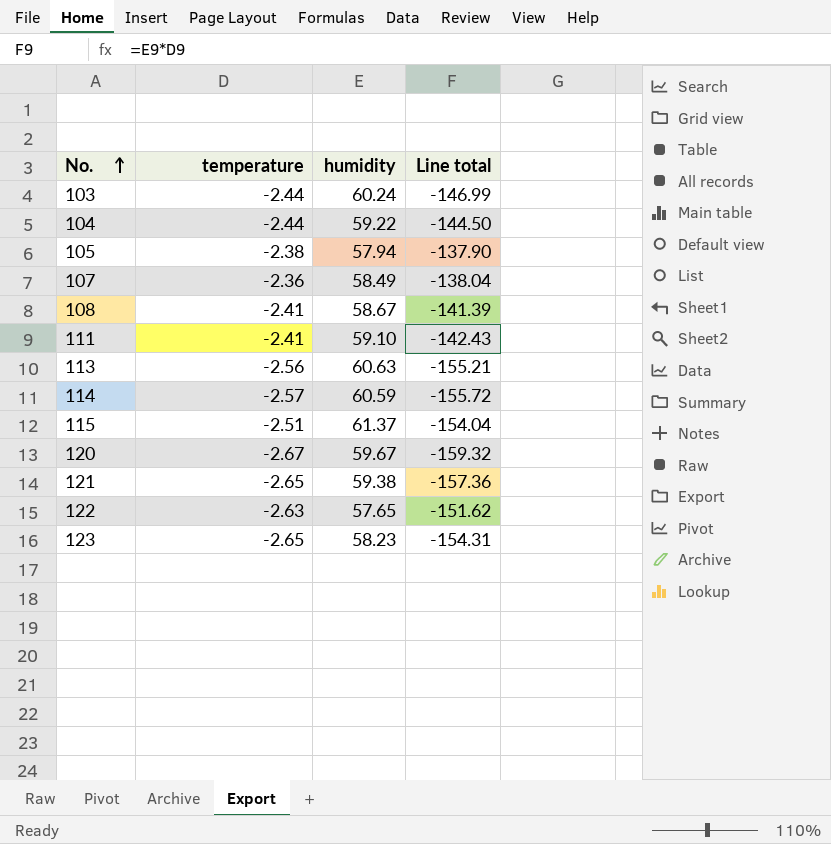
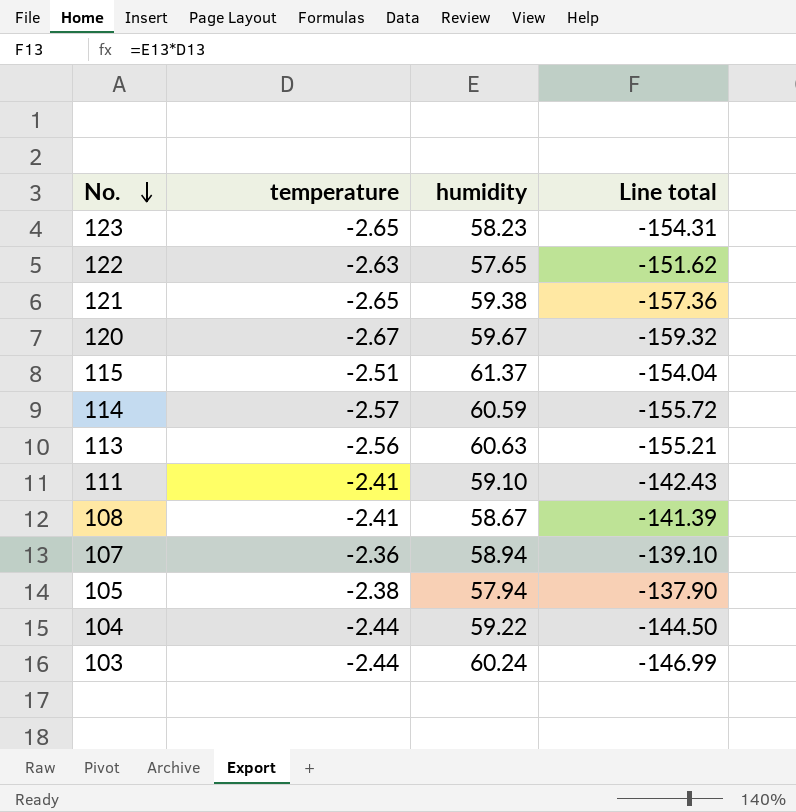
row order: No. ascending -> No. descending
107 | humidity: 58.49 -> 58.94
107 | Line total: -138.04 -> -139.10

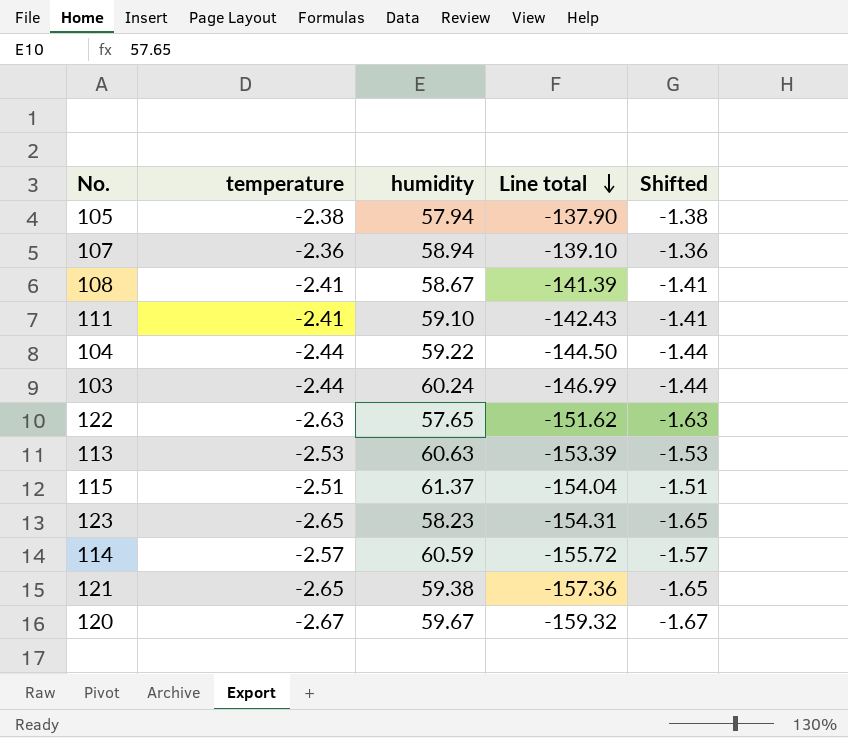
row order: No. descending -> Line total descending
column Shifted | formula: none -> [temperature] + 1
113 | temperature: -2.56 -> -2.53
113 | Line total: -155.21 -> -153.39

